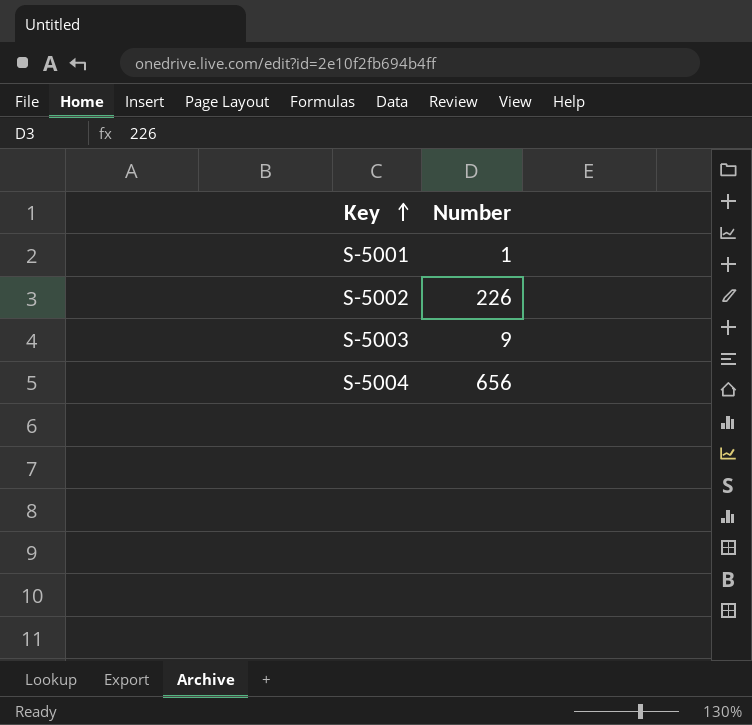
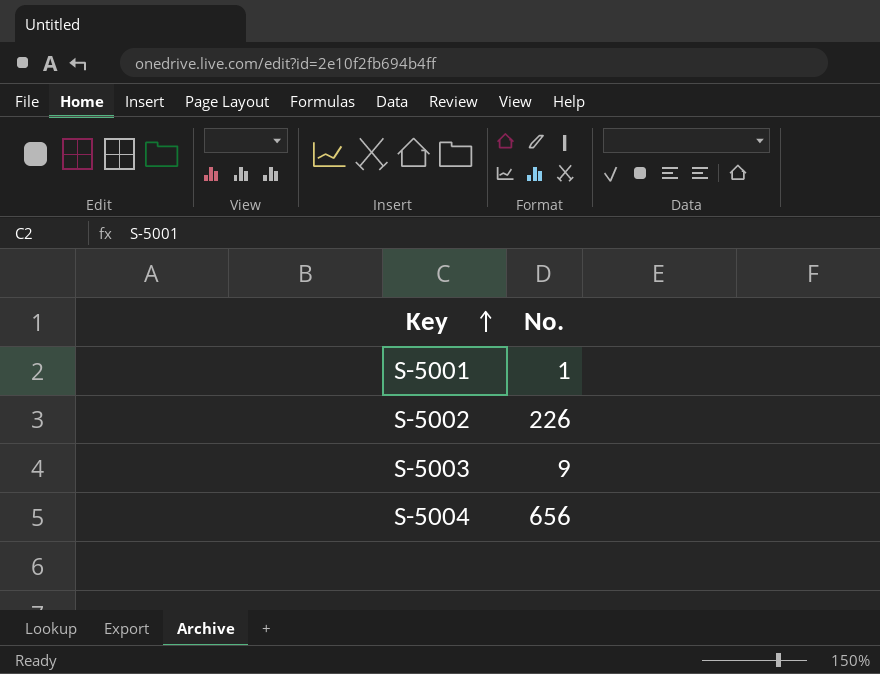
column name: Number -> No.

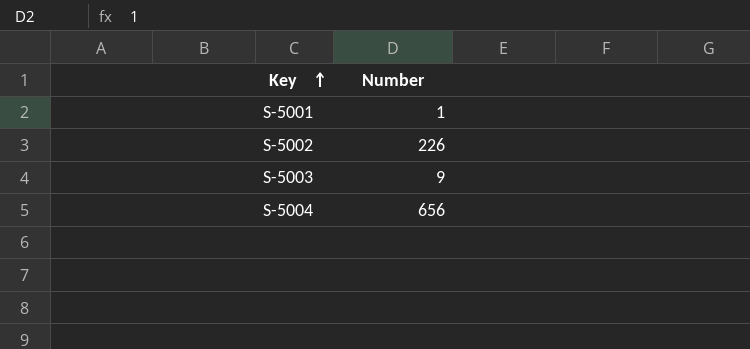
column name: No. -> Number

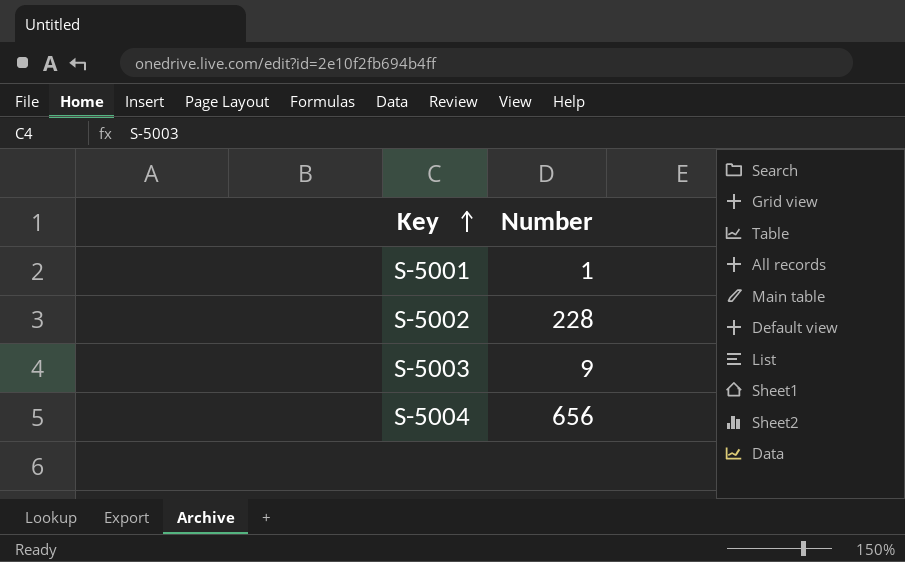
S-5002 | Number: 226 -> 228

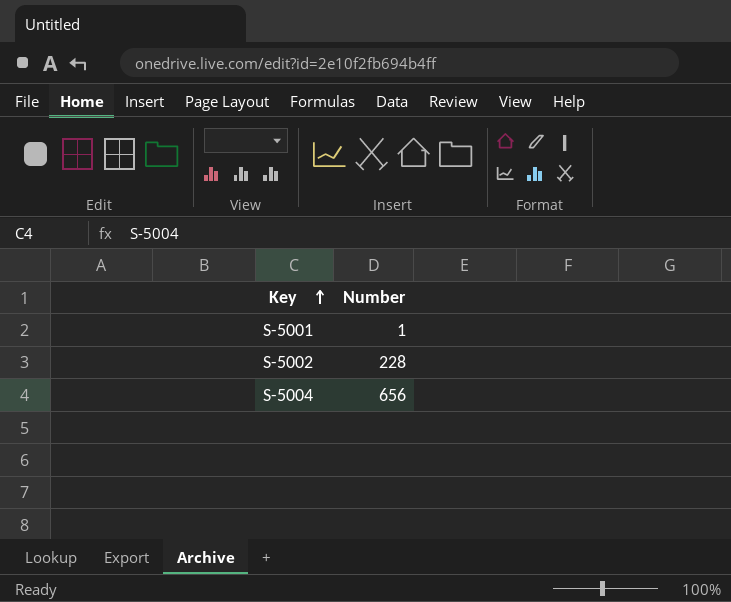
row S-5003: 9 -> none

